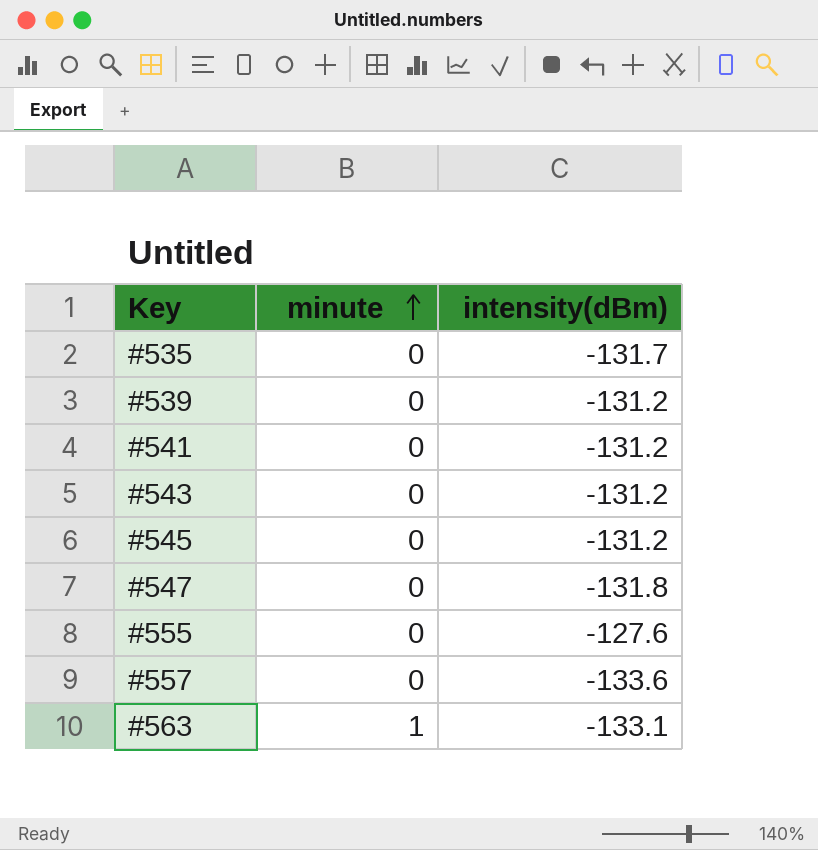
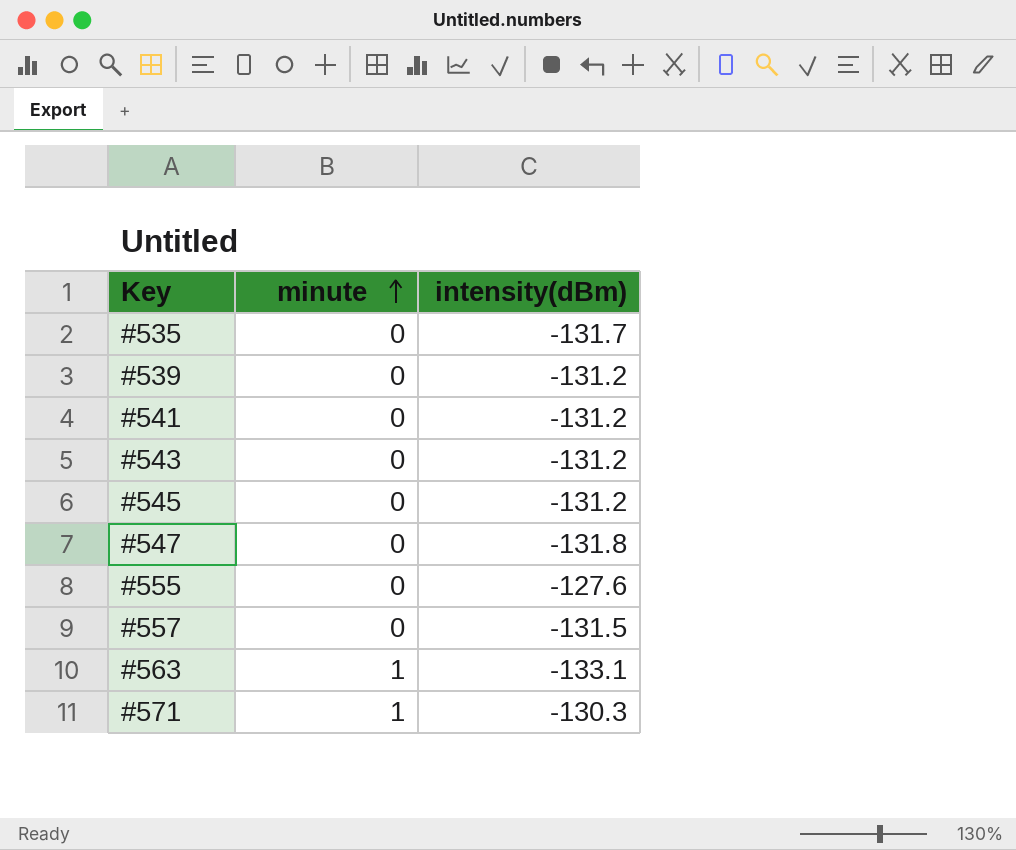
#557 | intensity(dBm): -133.6 -> -131.5
row #571: none -> 1 | -130.3

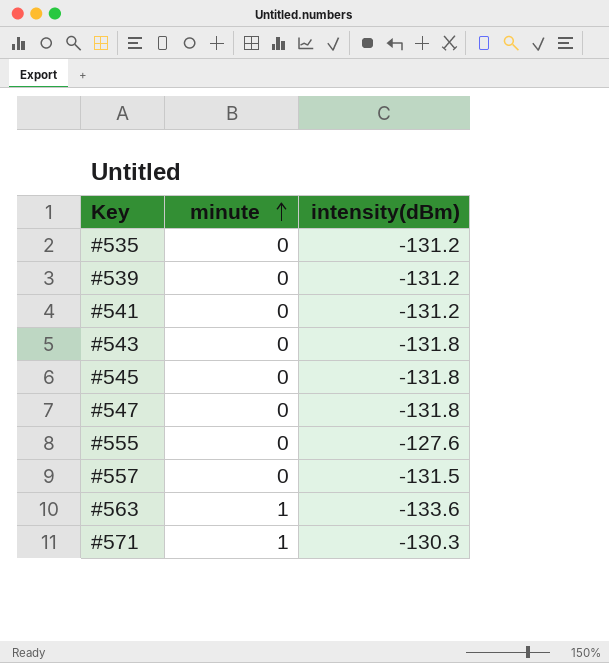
#535 | intensity(dBm): -131.7 -> -131.2
#543 | intensity(dBm): -131.2 -> -131.8
#545 | intensity(dBm): -131.2 -> -131.8
#563 | intensity(dBm): -133.1 -> -133.6

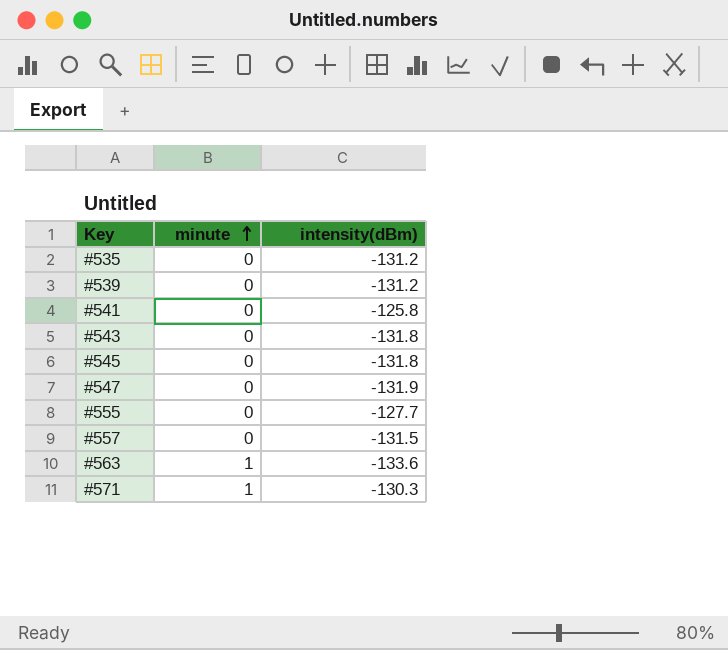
#541 | intensity(dBm): -131.2 -> -125.8
#547 | intensity(dBm): -131.8 -> -131.9
#555 | intensity(dBm): -127.6 -> -127.7

